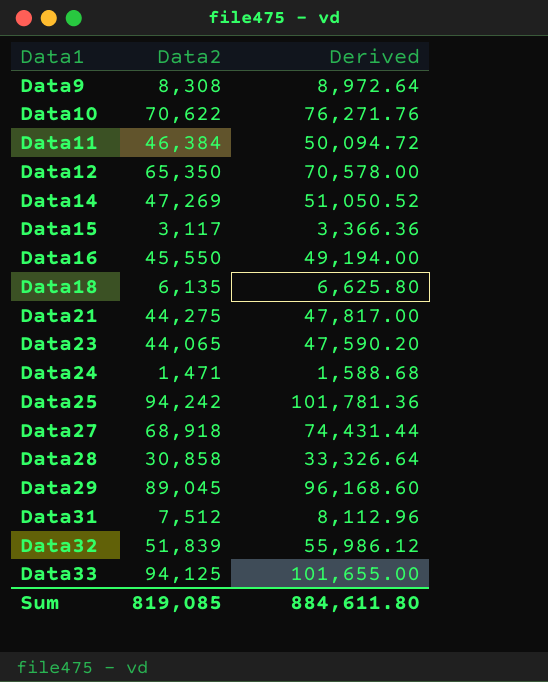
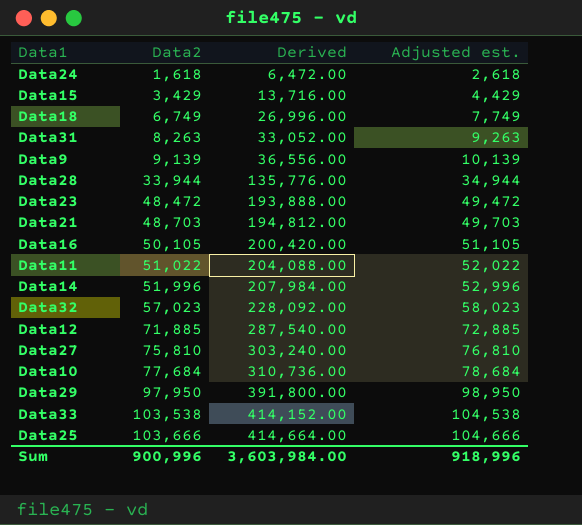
row order: Data1 ascending -> Data2 ascending
column Derived | formula: [Data2] * 1.08 -> [Data2] * 4
column Adjusted est. | formula: none -> [Data2] + 1000
Data24 | Data2: 1,471 -> 1,618
Data15 | Data2: 3,117 -> 3,429
Data18 | Data2: 6,135 -> 6,749
Data31 | Data2: 7,512 -> 8,263
Data9 | Data2: 8,308 -> 9,139
Data28 | Data2: 30,858 -> 33,944
Data23 | Data2: 44,065 -> 48,472
Data21 | Data2: 44,275 -> 48,703
Data16 | Data2: 45,550 -> 50,105
Data11 | Data2: 46,384 -> 51,022
Data14 | Data2: 47,269 -> 51,996
Data32 | Data2: 51,839 -> 57,023
Data12 | Data2: 65,350 -> 71,885
Data27 | Data2: 68,918 -> 75,810
Data10 | Data2: 70,622 -> 77,684
Data29 | Data2: 89,045 -> 97,950
Data33 | Data2: 94,125 -> 103,538
Data25 | Data2: 94,242 -> 103,666
Sum | Data2: 819,085 -> 900,996
Sum | Derived: 884,611.80 -> 3,603,984.00

